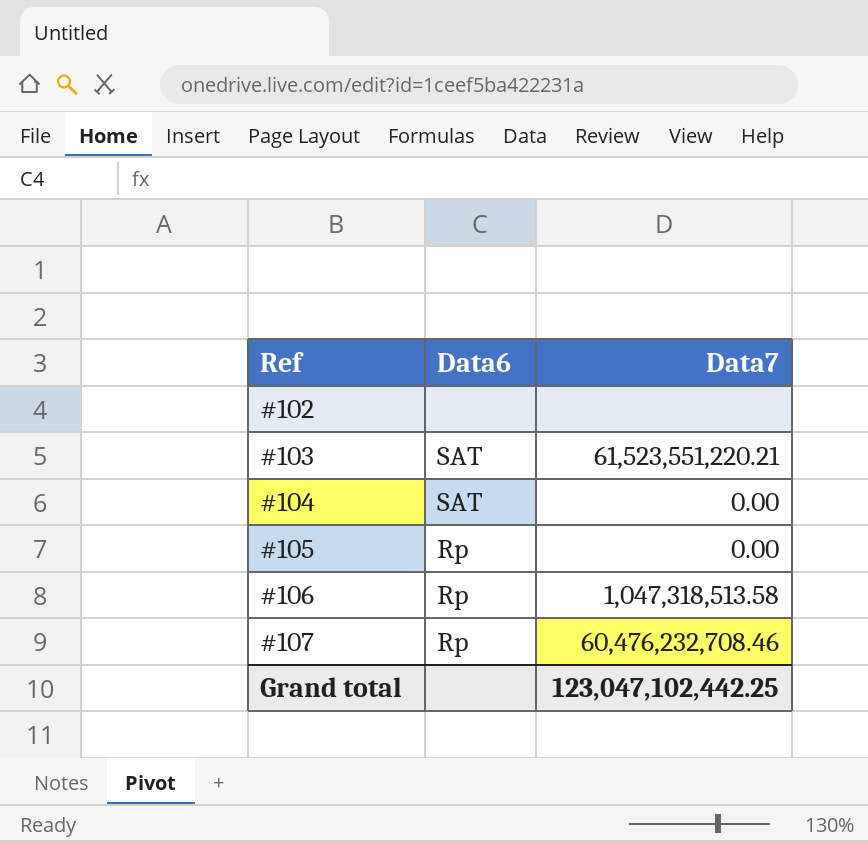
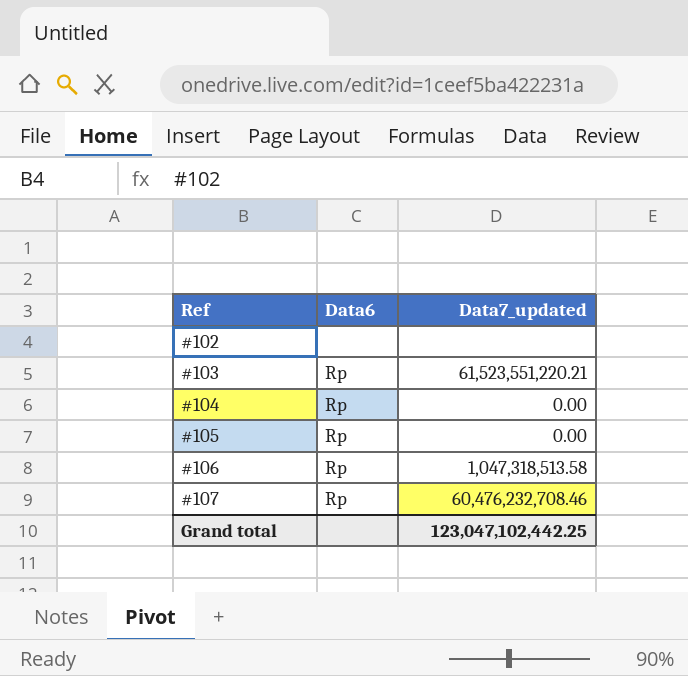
column name: Data7 -> Data7_updated
#103 | Data6: SAT -> Rp
#104 | Data6: SAT -> Rp

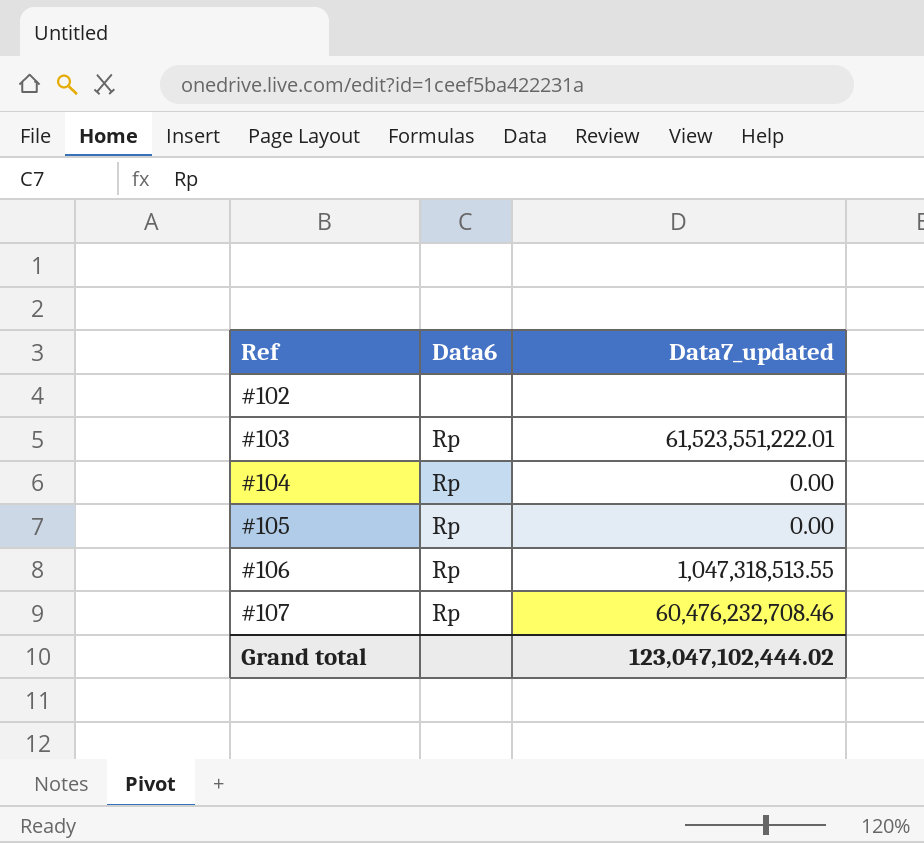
#103 | Data7_updated: 61,523,551,220.21 -> 61,523,551,222.01
#106 | Data7_updated: 1,047,318,513.58 -> 1,047,318,513.55
Grand total | Data7_updated: 123,047,102,442.25 -> 123,047,102,444.02

